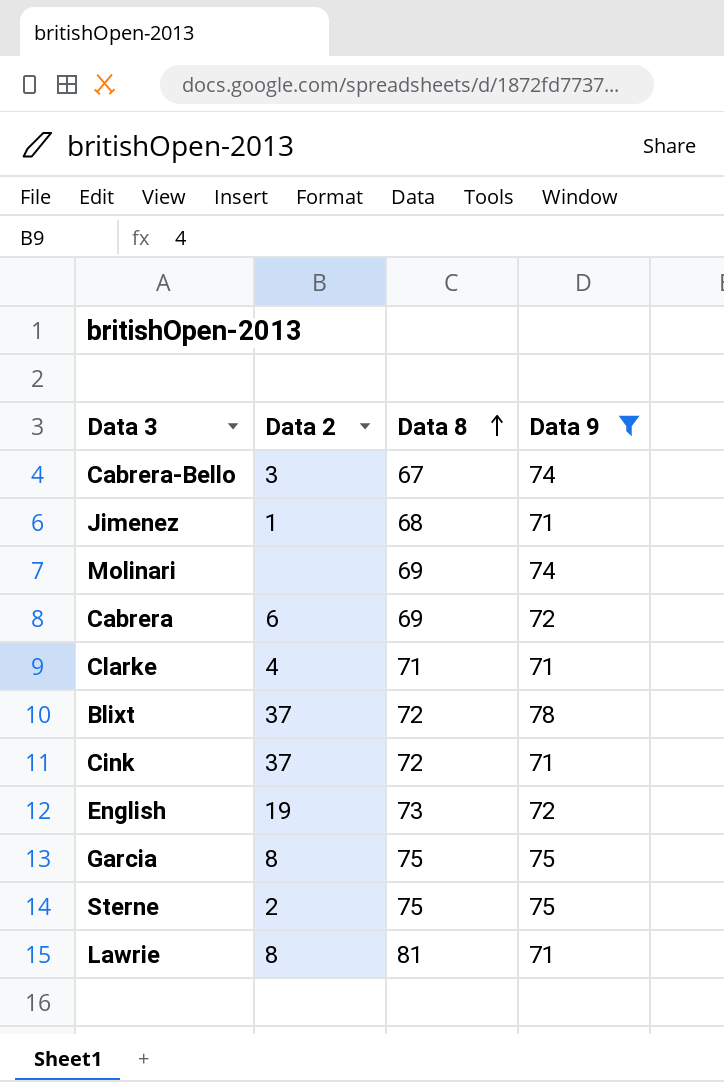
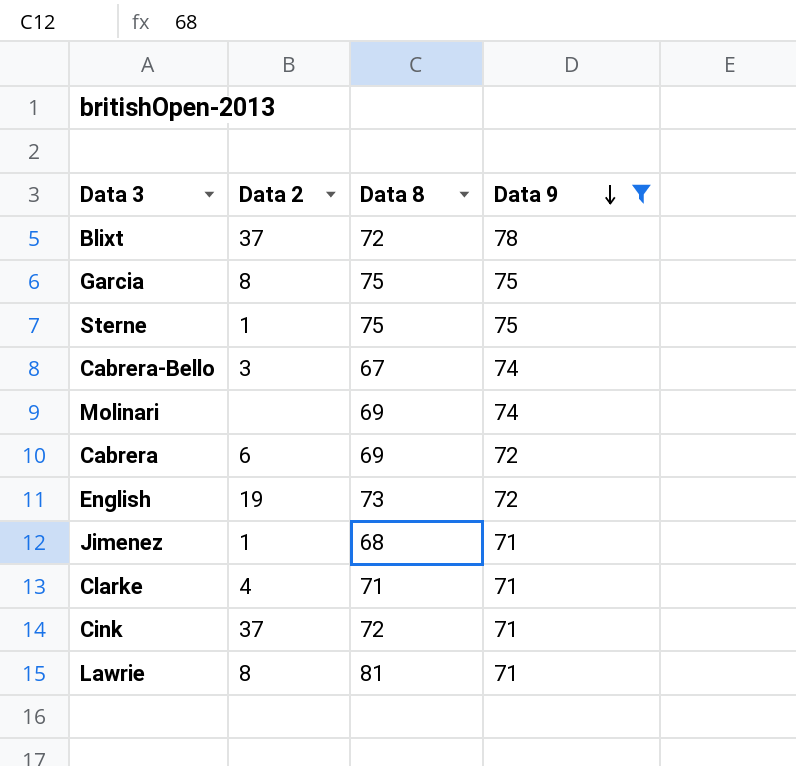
row order: Data 8 ascending -> Data 9 descending
Sterne | Data 2: 2 -> 1

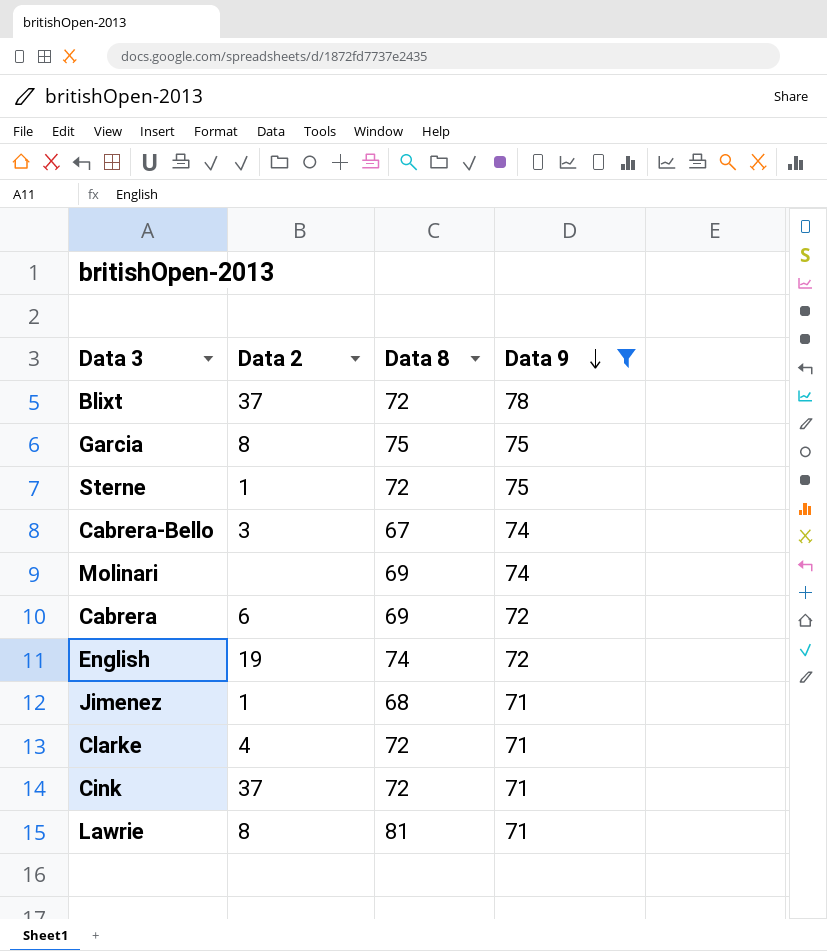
Sterne | Data 8: 75 -> 72
English | Data 8: 73 -> 74
Clarke | Data 8: 71 -> 72

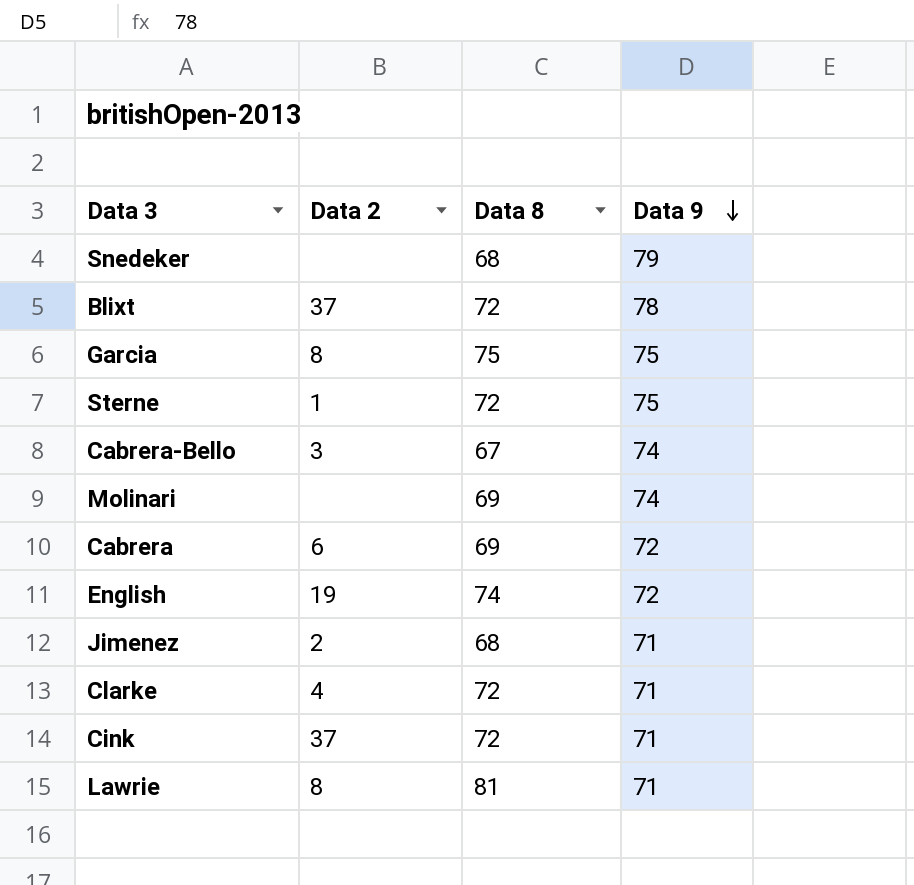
filter: Data 9 != 79 -> none
Jimenez | Data 2: 1 -> 2

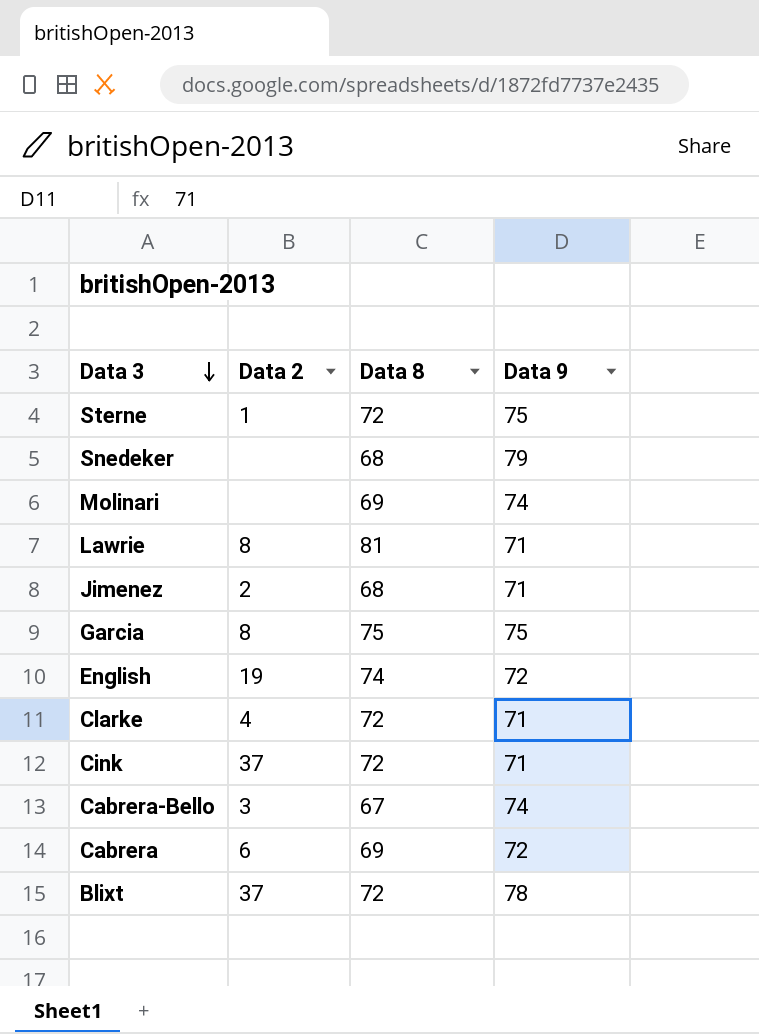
row order: Data 9 descending -> Data 3 descending

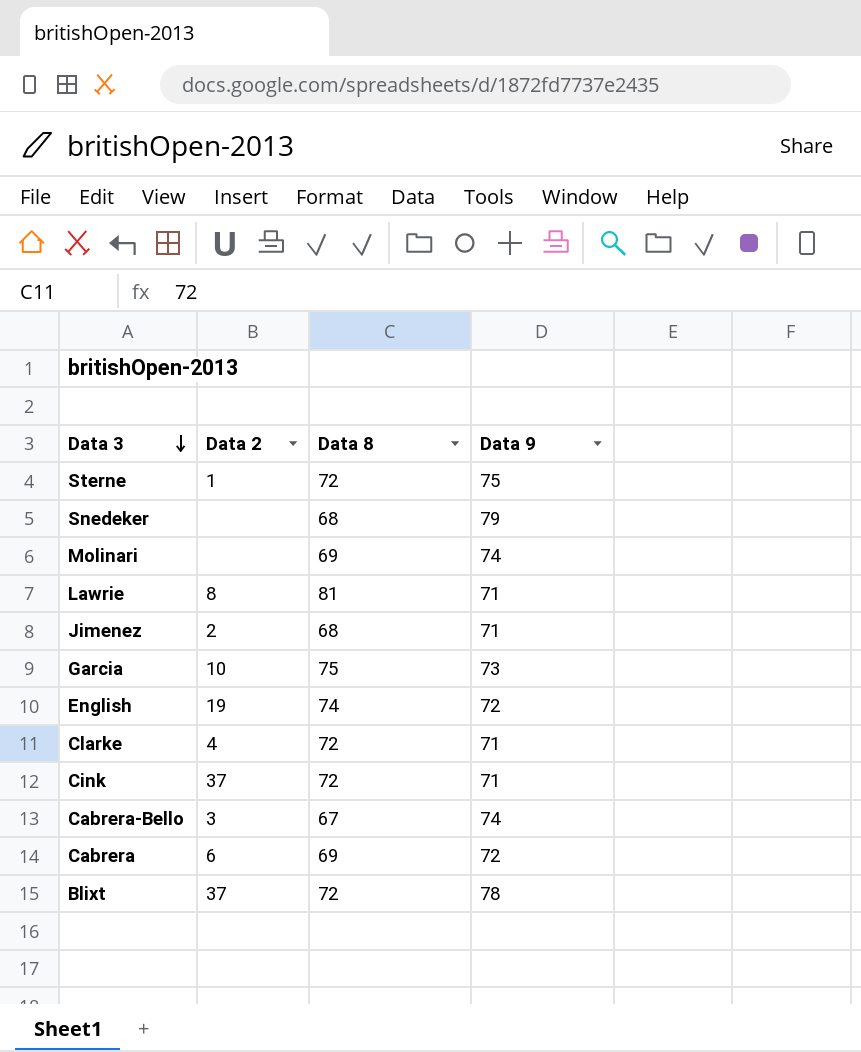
Garcia | Data 2: 8 -> 10
Garcia | Data 9: 75 -> 73

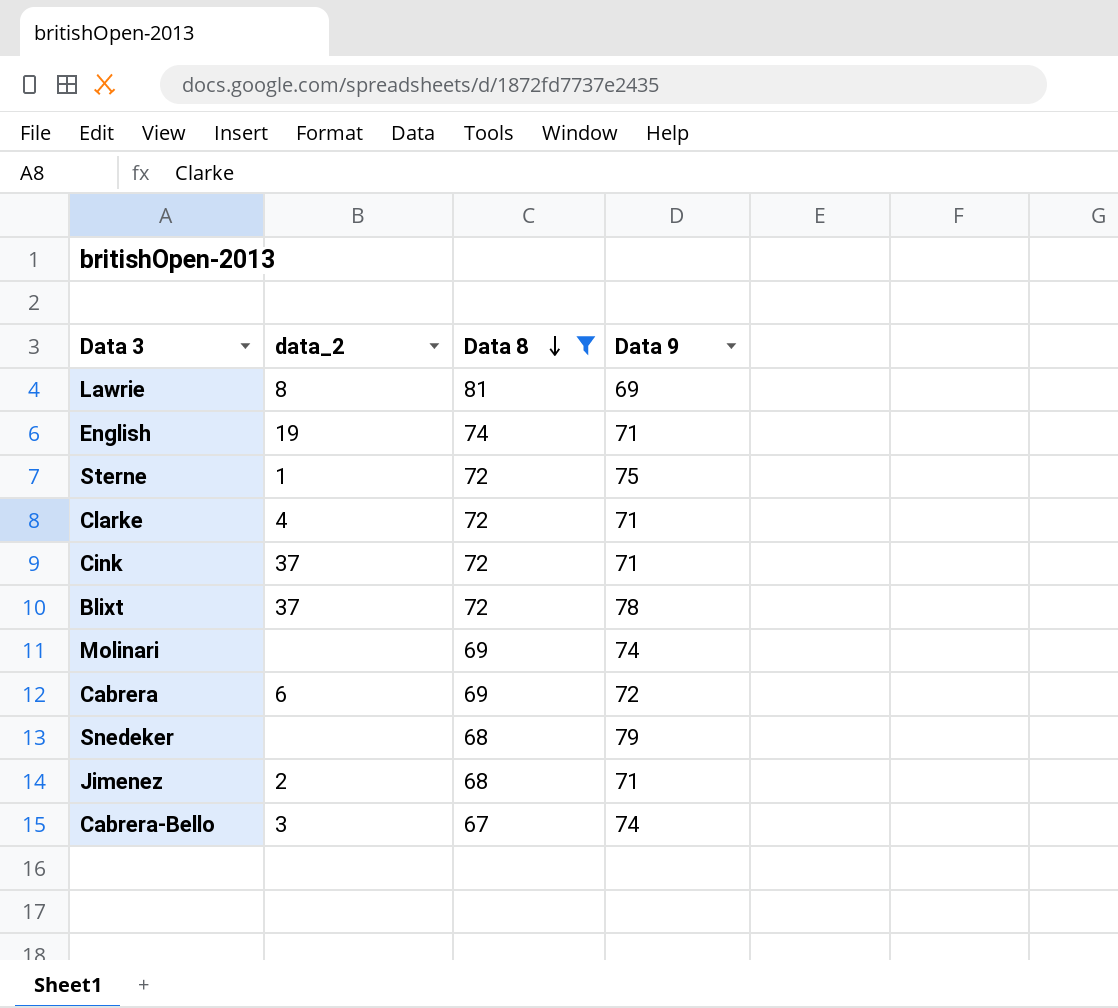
filter: none -> Data 8 != 75
row order: Data 3 descending -> Data 8 descending
column name: Data 2 -> data_2
Lawrie | Data 9: 71 -> 69
English | Data 9: 72 -> 71

